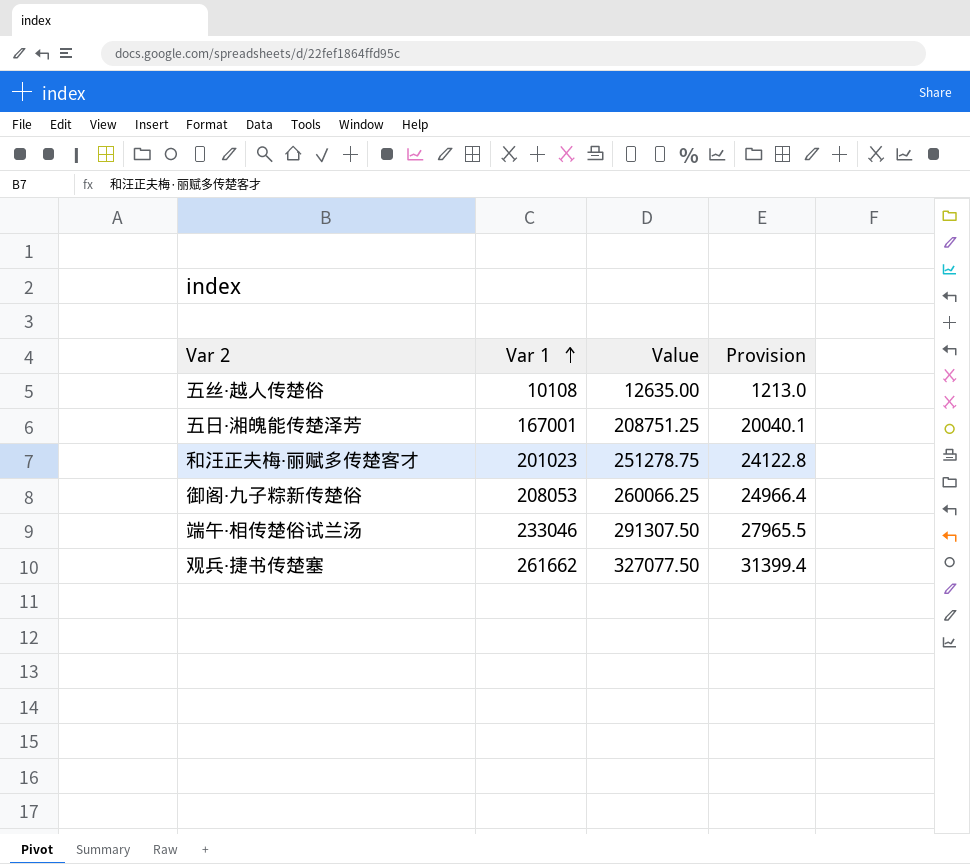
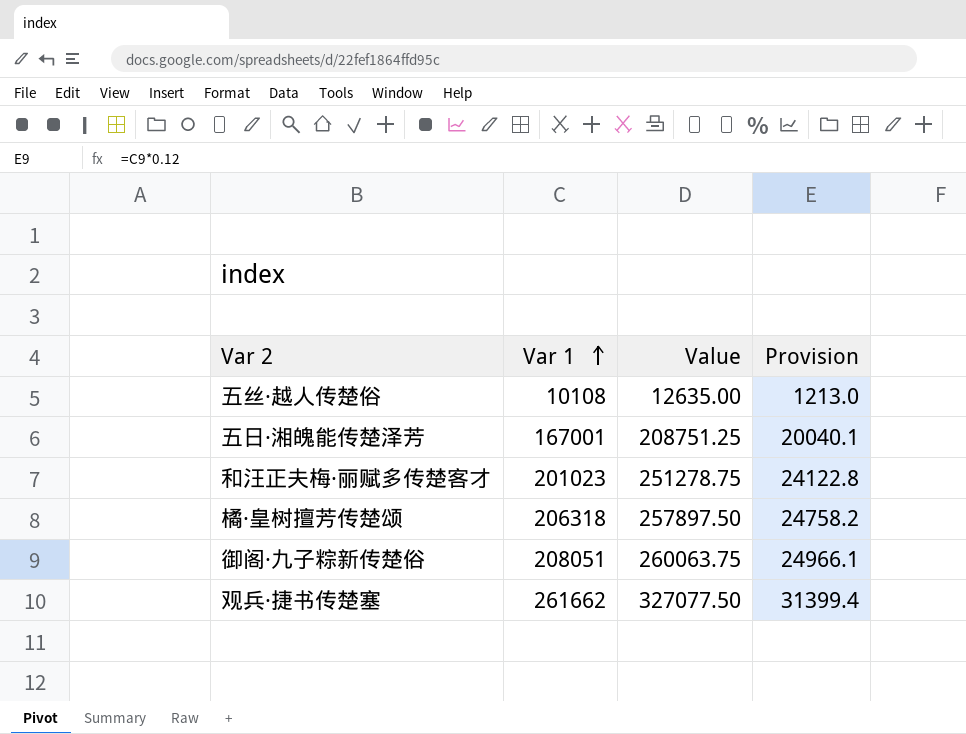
row 端午·相传楚俗试兰汤: 233046 | 291307.50 | 27965.5 -> none
row 橘·皇树擅芳传楚颂: none -> 206318 | 257897.50 | 24758.2
御阁·九子粽新传楚俗 | Var 1: 208053 -> 208051
御阁·九子粽新传楚俗 | Value: 260066.25 -> 260063.75
御阁·九子粽新传楚俗 | Provision: 24966.4 -> 24966.1

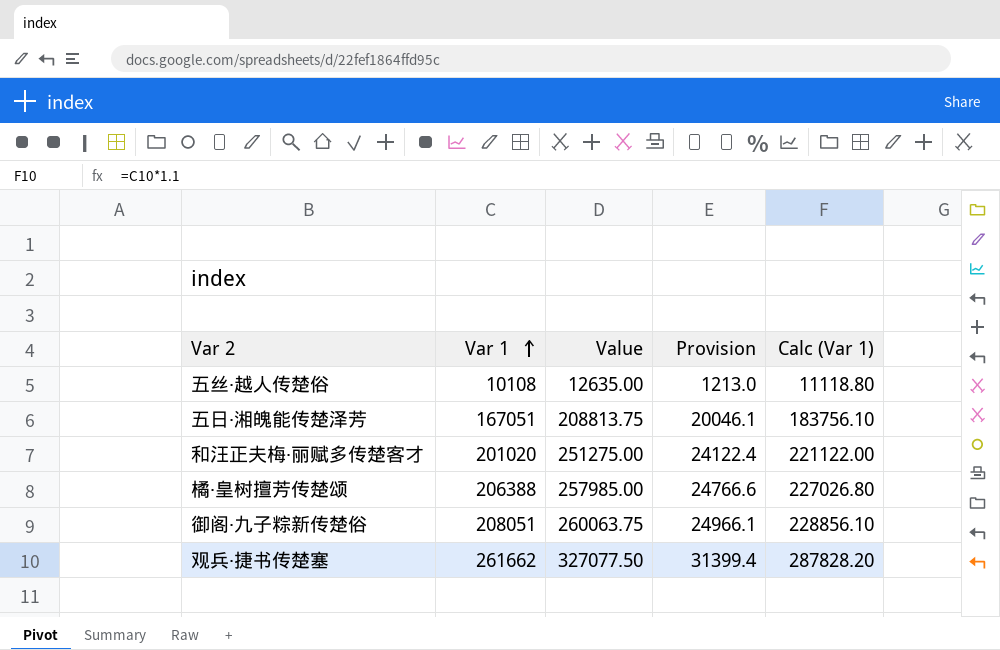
column Calc (Var 1) | formula: none -> [Var 1] * 1.1
五日·湘魄能传楚泽芳 | Var 1: 167001 -> 167051
五日·湘魄能传楚泽芳 | Value: 208751.25 -> 208813.75
五日·湘魄能传楚泽芳 | Provision: 20040.1 -> 20046.1
和汪正夫梅·丽赋多传楚客才 | Var 1: 201023 -> 201020
和汪正夫梅·丽赋多传楚客才 | Value: 251278.75 -> 251275.00
和汪正夫梅·丽赋多传楚客才 | Provision: 24122.8 -> 24122.4
橘·皇树擅芳传楚颂 | Var 1: 206318 -> 206388
橘·皇树擅芳传楚颂 | Value: 257897.50 -> 257985.00
橘·皇树擅芳传楚颂 | Provision: 24758.2 -> 24766.6

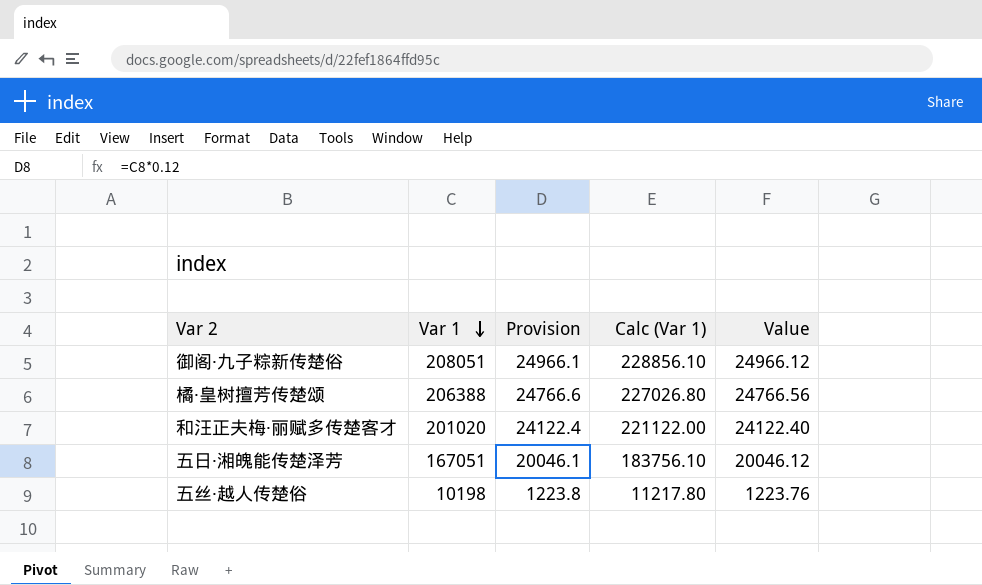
row order: Var 1 ascending -> Var 1 descending
column Value | formula: [Var 1] * 1.25 -> [Var 1] * 0.12
column Value | position: 3 -> 5
row 观兵·捷书传楚塞: 261662 | 327077.50 | 31399.4 | 287828.20 -> none
五丝·越人传楚俗 | Var 1: 10108 -> 10198
五丝·越人传楚俗 | Provision: 1213.0 -> 1223.8
五丝·越人传楚俗 | Calc (Var 1): 11118.80 -> 11217.80

